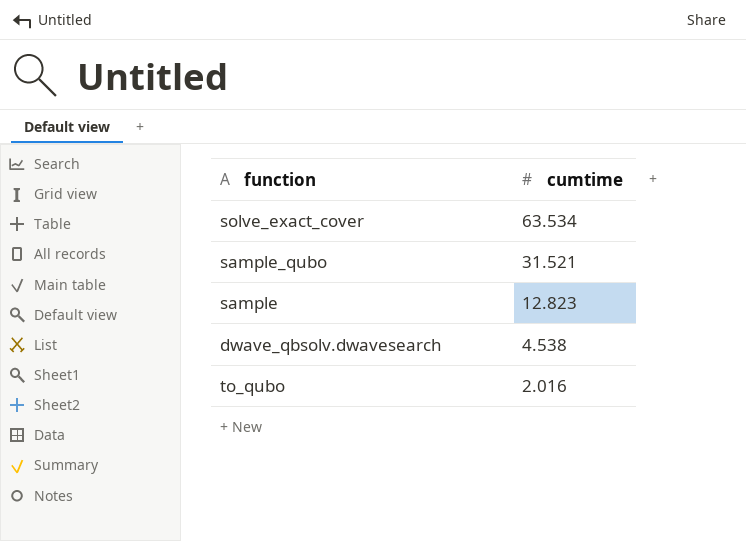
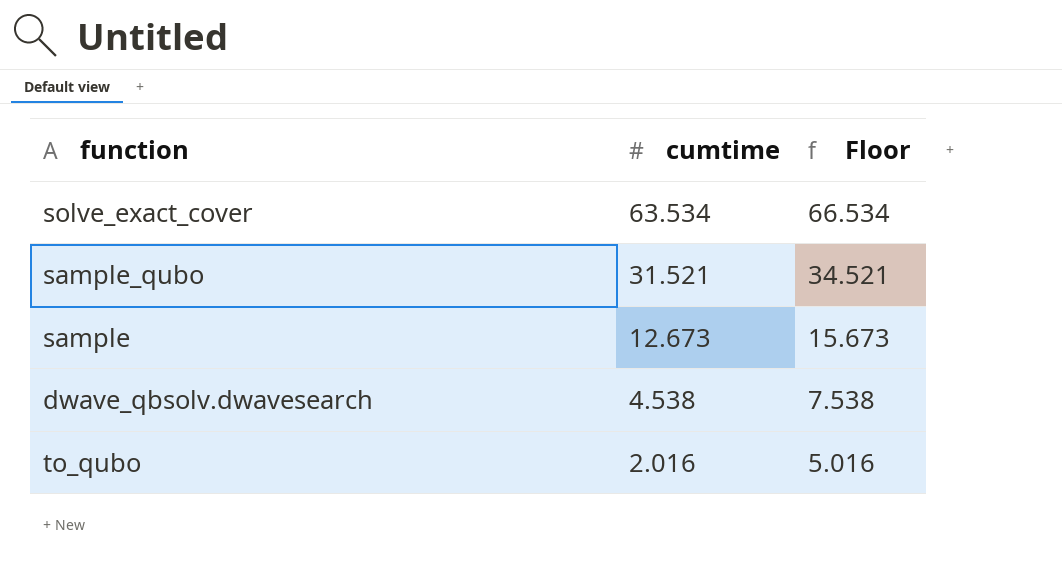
column Floor | formula: none -> [cumtime] + 3
sample | cumtime: 12.823 -> 12.673

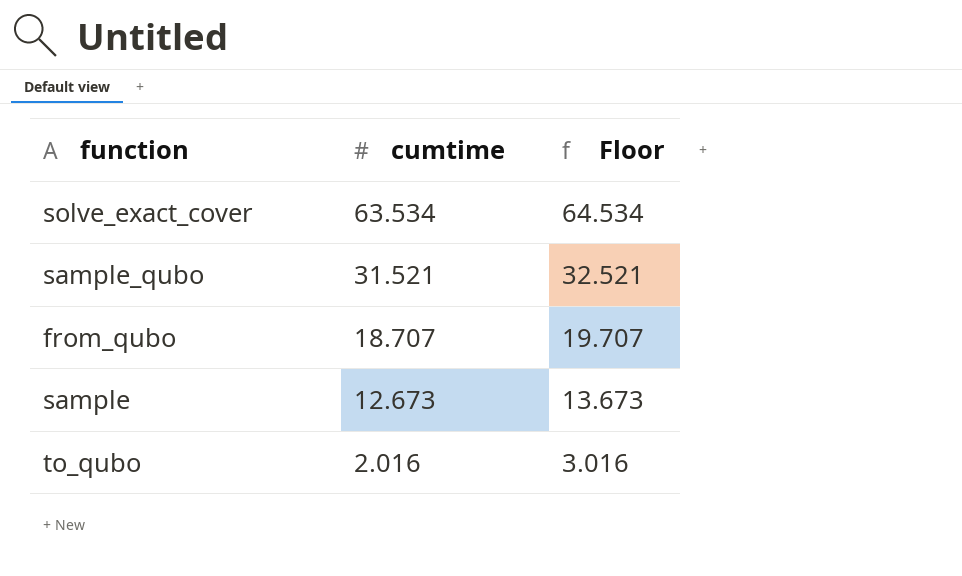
column Floor | formula: [cumtime] + 3 -> [cumtime] + 1
row dwave_qbsolv.dwavesearch: 4.538 | 7.538 -> none
row from_qubo: none -> 18.707 | 19.707

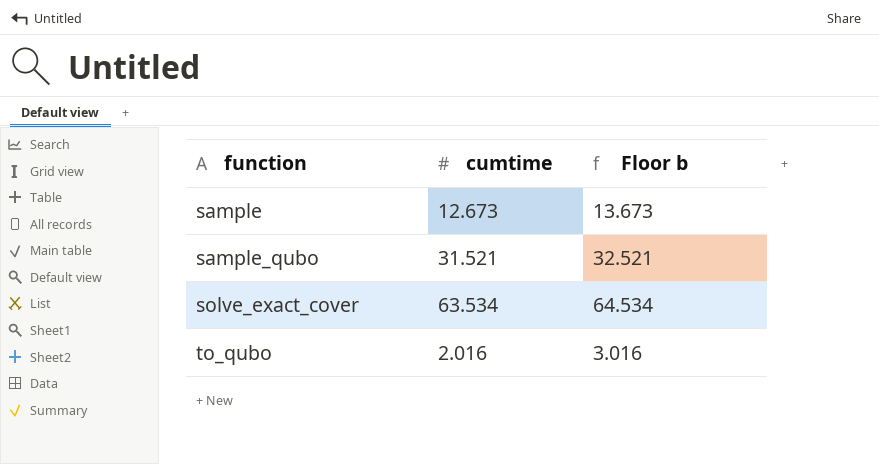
row order: cumtime descending -> function ascending
column name: Floor -> Floor b
row from_qubo: 18.707 | 19.707 -> none

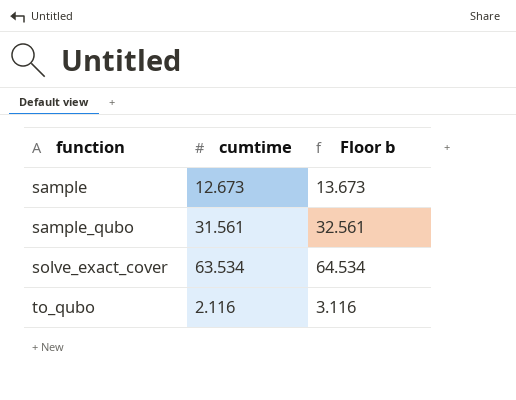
sample_qubo | cumtime: 31.521 -> 31.561
sample_qubo | Floor b: 32.521 -> 32.561
to_qubo | cumtime: 2.016 -> 2.116
to_qubo | Floor b: 3.016 -> 3.116

